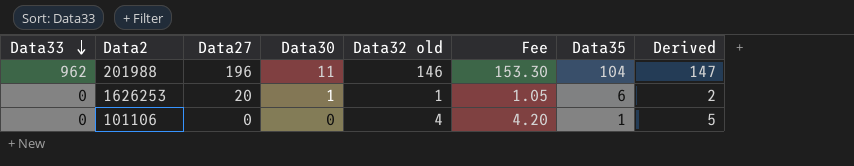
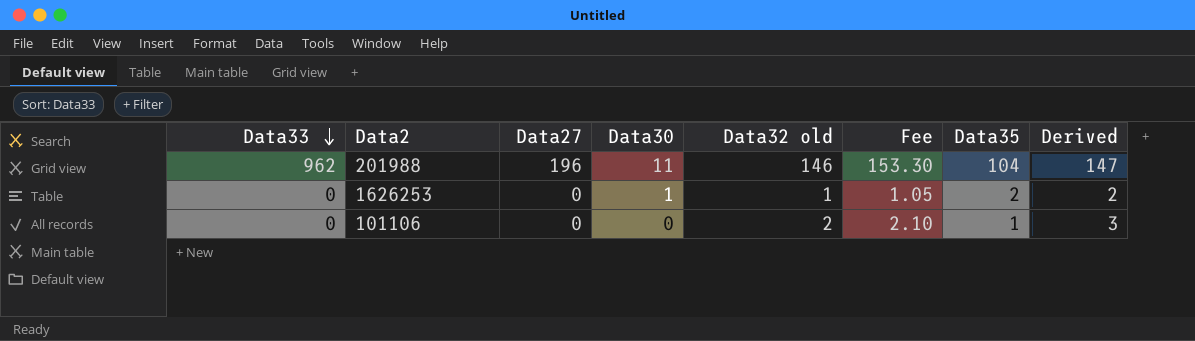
1626253 | Data27: 20 -> 0
1626253 | Data35: 6 -> 2
101106 | Data32 old: 4 -> 2
101106 | Fee: 4.20 -> 2.10
101106 | Derived: 5 -> 3

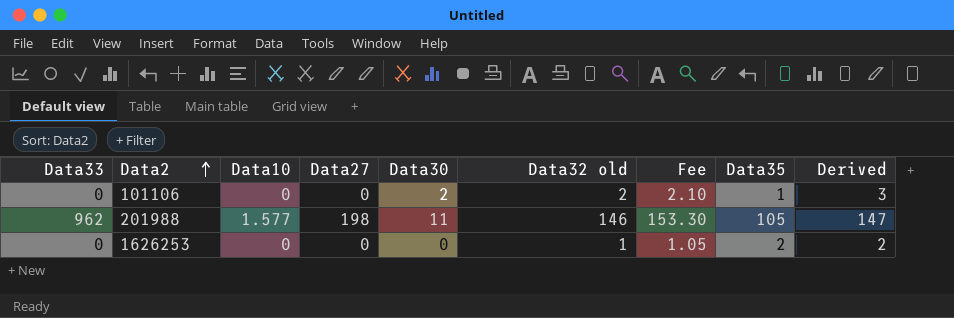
row order: Data33 descending -> Data2 ascending
column Data10 | position: none -> 3
101106 | Data30: 0 -> 2
201988 | Data27: 196 -> 198
201988 | Data35: 104 -> 105
1626253 | Data30: 1 -> 0

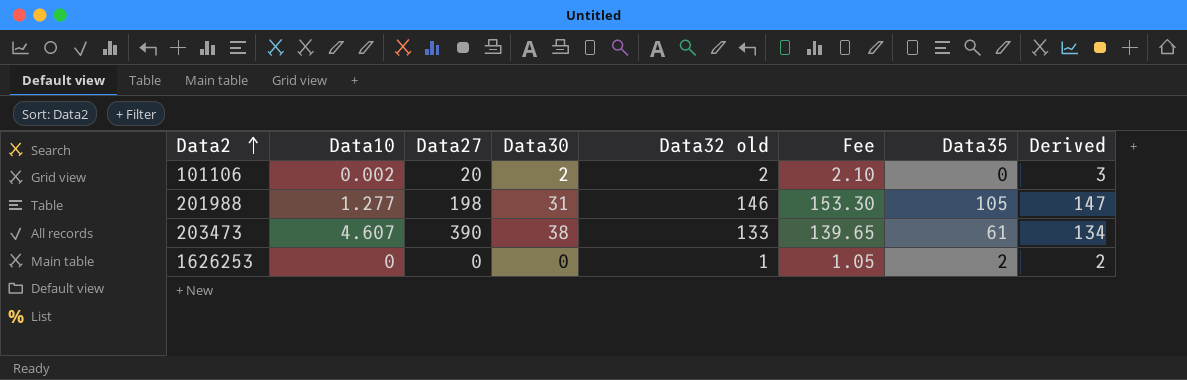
column Data33 | position: 1 -> none
101106 | Data10: 0 -> 0.002
101106 | Data27: 0 -> 20
101106 | Data35: 1 -> 0
201988 | Data10: 1.577 -> 1.277
201988 | Data30: 11 -> 31
row 203473: none -> 4.607 | 390 | 38 | 133 | 139.65 | 61 | 134

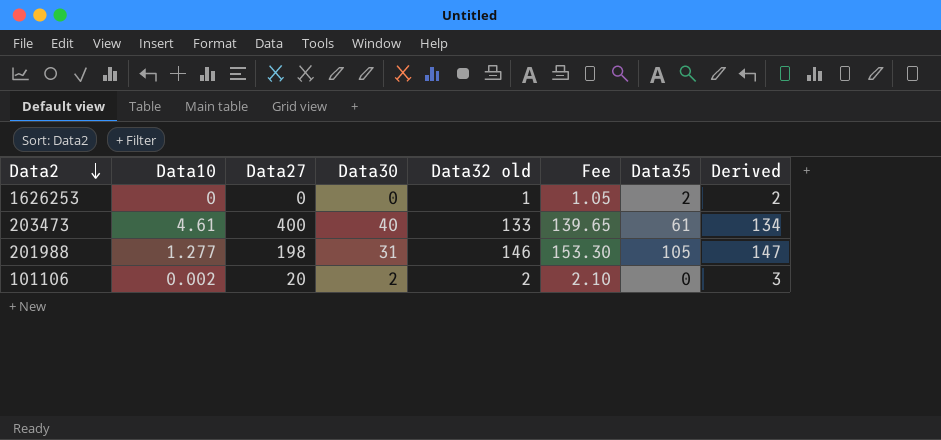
row order: Data2 ascending -> Data2 descending
203473 | Data10: 4.607 -> 4.61
203473 | Data27: 390 -> 400
203473 | Data30: 38 -> 40

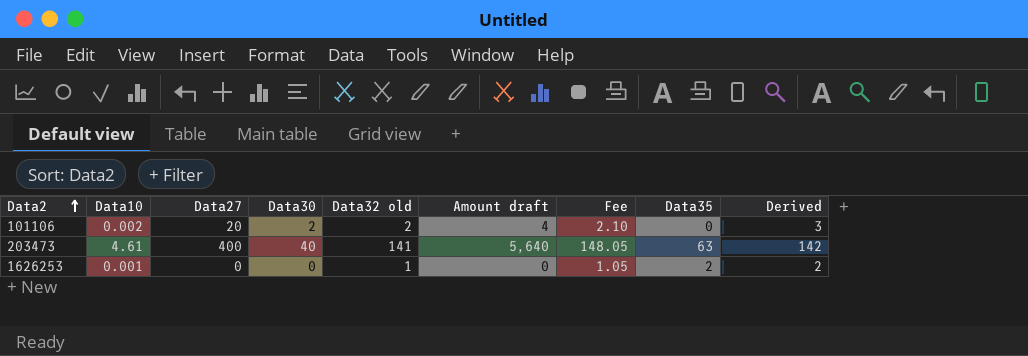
row order: Data2 descending -> Data2 ascending
column Amount draft | formula: none -> [Data30] * [Data32 old]
row 201988: 1.277 | 198 | 31 | 146 | 153.30 | 105 | 147 -> none
203473 | Data32 old: 133 -> 141
203473 | Fee: 139.65 -> 148.05
203473 | Data35: 61 -> 63
203473 | Derived: 134 -> 142
1626253 | Data10: 0 -> 0.001

